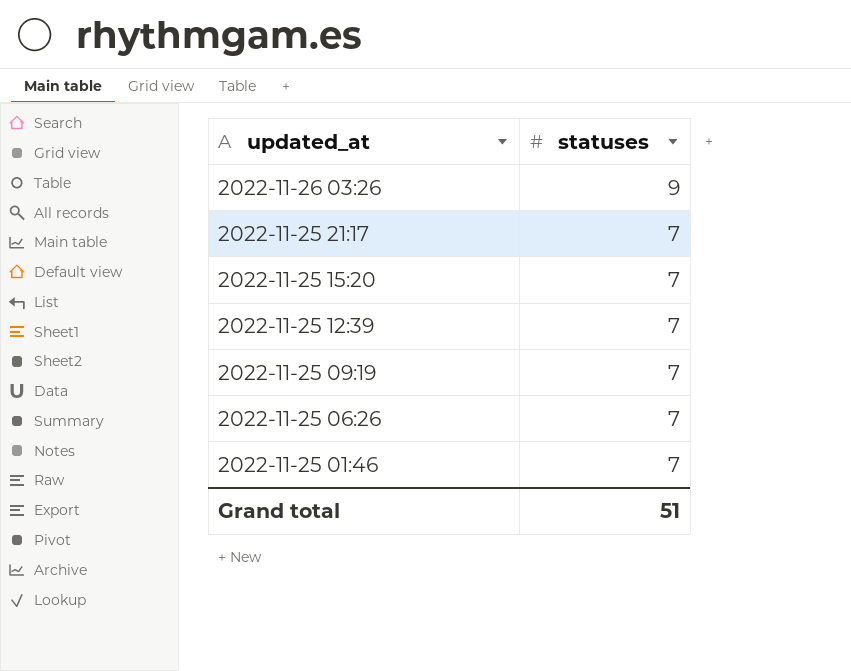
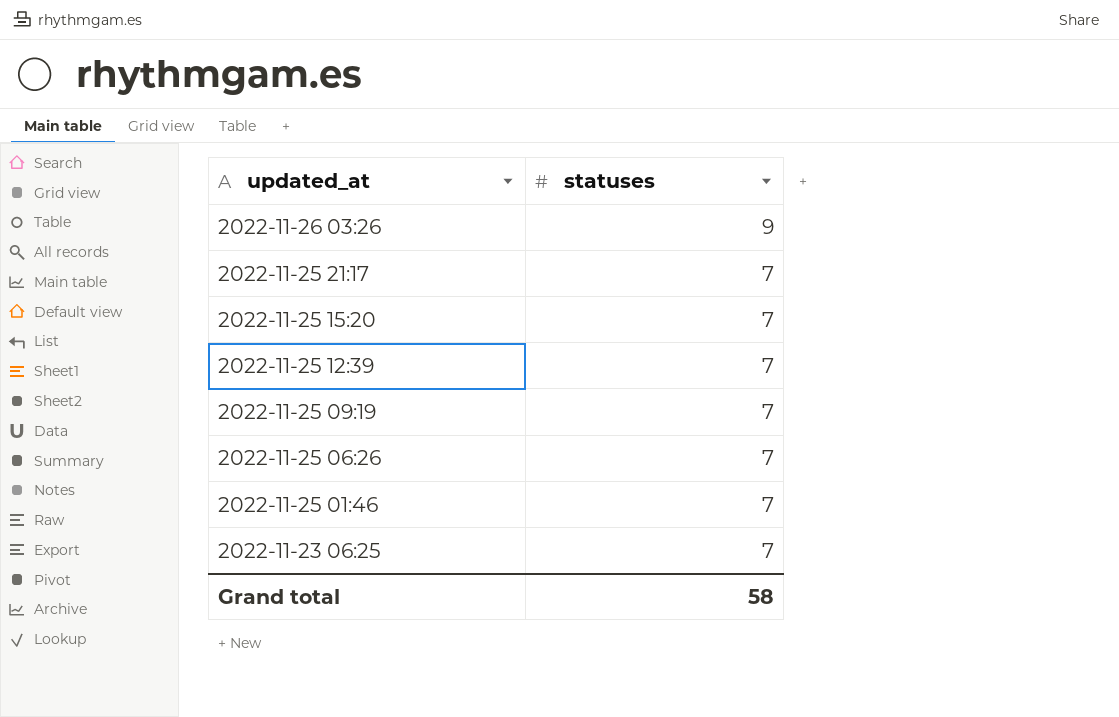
row 2022-11-23 06:25: none -> 7
Grand total | statuses: 51 -> 58

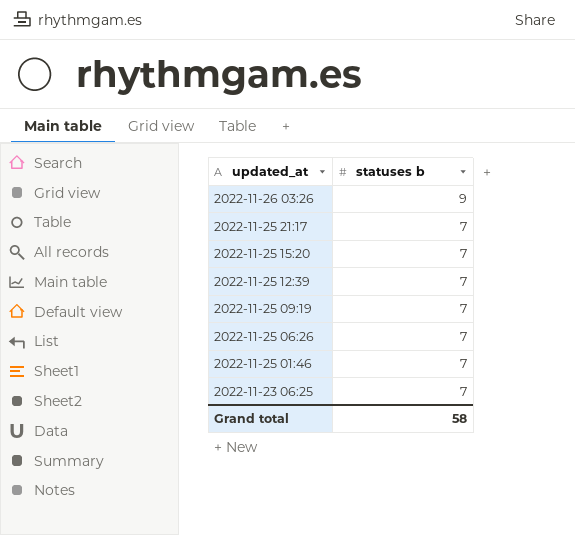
column name: statuses -> statuses b

